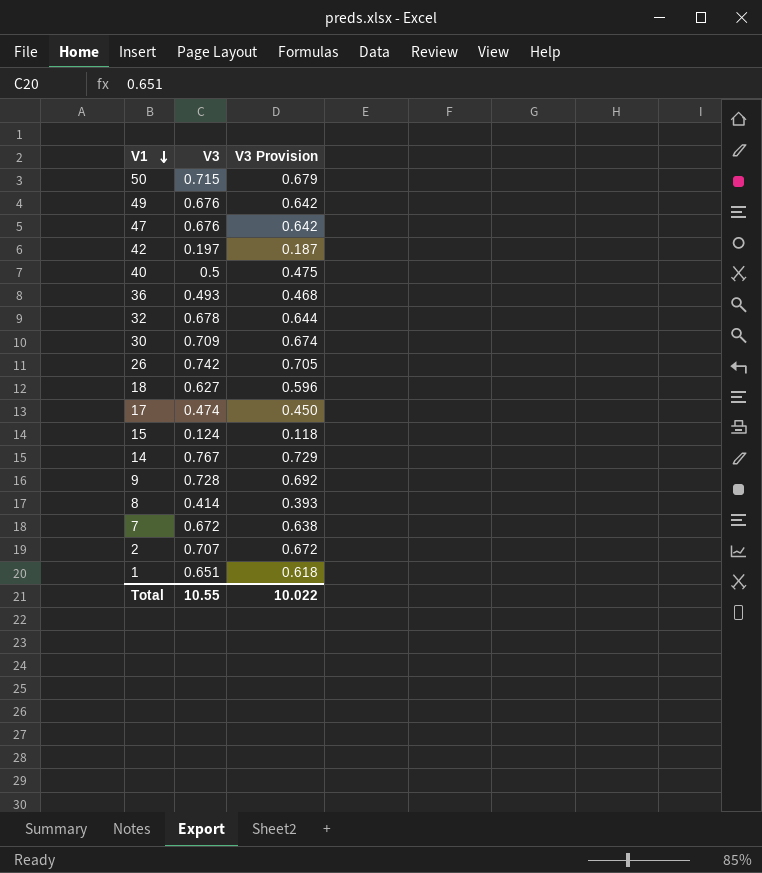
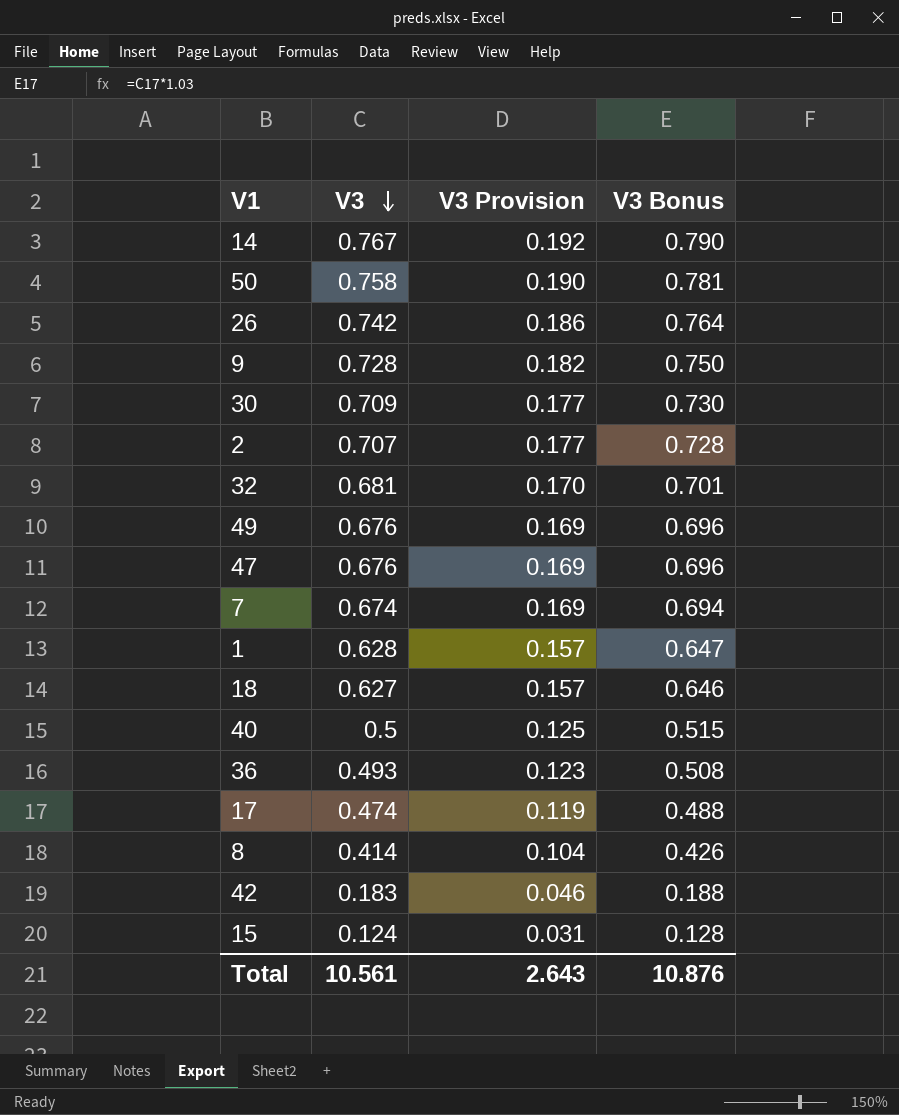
row order: V1 descending -> V3 descending
column V3 Provision | formula: [V3] * 0.95 -> [V3] * 0.25
column V3 Bonus | formula: none -> [V3] * 1.03
50 | V3: 0.715 -> 0.758
32 | V3: 0.678 -> 0.681
7 | V3: 0.672 -> 0.674
1 | V3: 0.651 -> 0.628
42 | V3: 0.197 -> 0.183
Total | V3: 10.55 -> 10.561
Total | V3 Provision: 10.022 -> 2.643

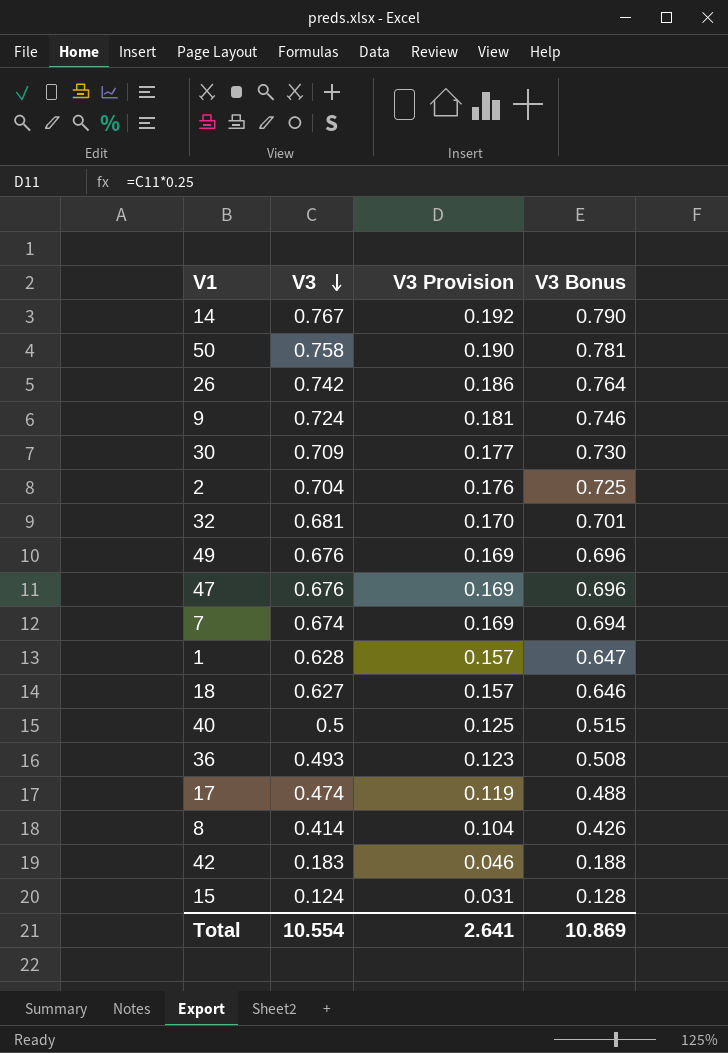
9 | V3: 0.728 -> 0.724
9 | V3 Provision: 0.182 -> 0.181
9 | V3 Bonus: 0.750 -> 0.746
2 | V3: 0.707 -> 0.704
2 | V3 Provision: 0.177 -> 0.176
2 | V3 Bonus: 0.728 -> 0.725
Total | V3: 10.561 -> 10.554
Total | V3 Provision: 2.643 -> 2.641
Total | V3 Bonus: 10.876 -> 10.869

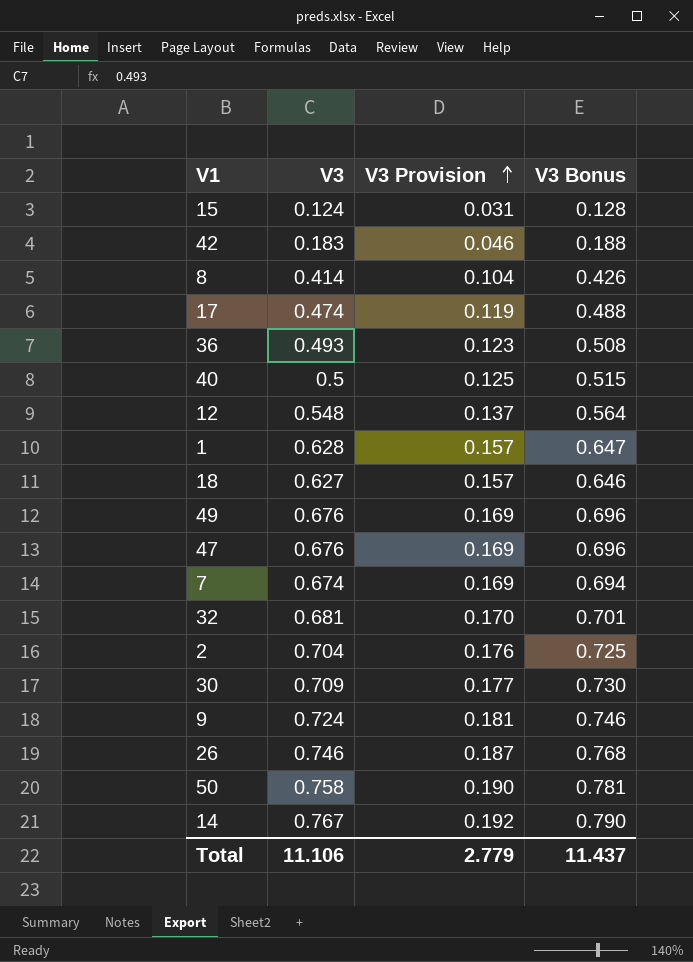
row order: V3 descending -> V3 Provision ascending
row 12: none -> 0.548 | 0.137 | 0.564
26 | V3: 0.742 -> 0.746
26 | V3 Provision: 0.186 -> 0.187
26 | V3 Bonus: 0.764 -> 0.768
Total | V3: 10.554 -> 11.106
Total | V3 Provision: 2.641 -> 2.779
Total | V3 Bonus: 10.869 -> 11.437

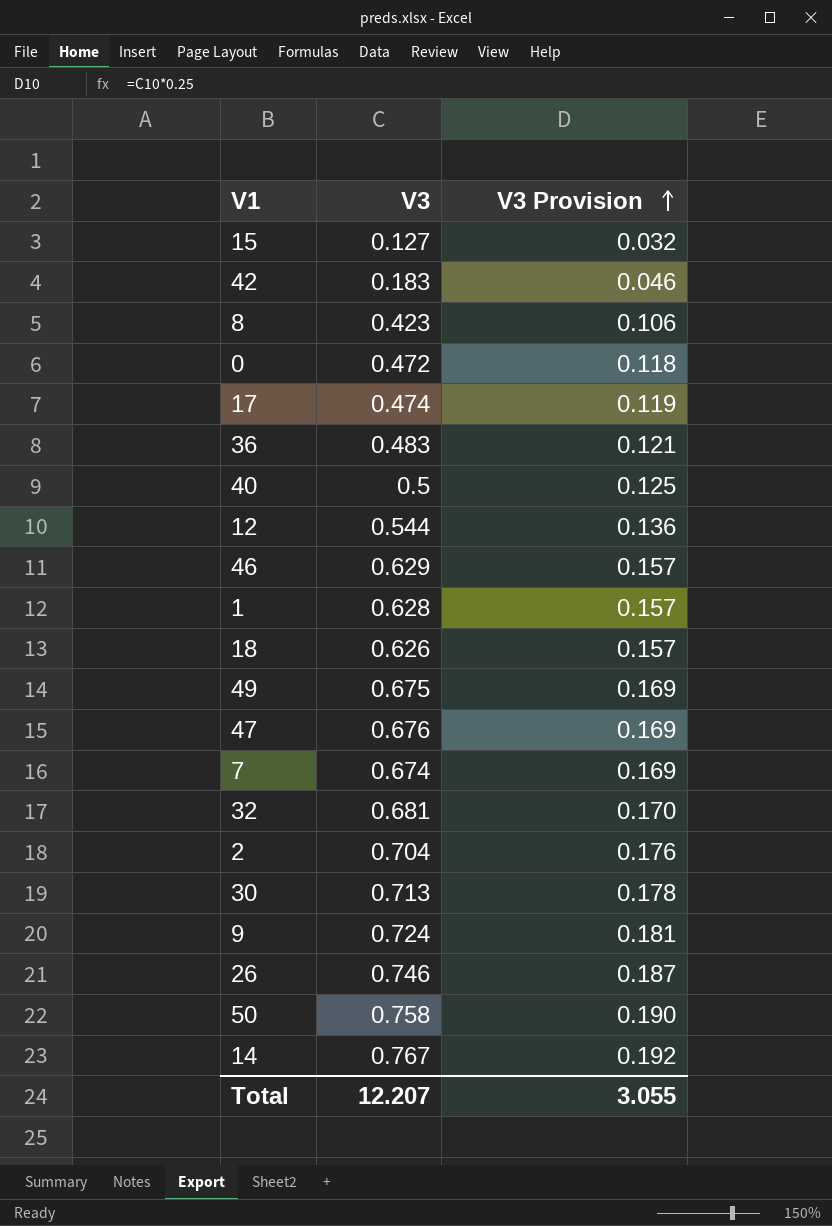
column V3 Bonus | formula: [V3] * 1.03 -> none
15 | V3: 0.124 -> 0.127
15 | V3 Provision: 0.031 -> 0.032
8 | V3: 0.414 -> 0.423
8 | V3 Provision: 0.104 -> 0.106
row 0: none -> 0.472 | 0.118
36 | V3: 0.493 -> 0.483
36 | V3 Provision: 0.123 -> 0.121
12 | V3: 0.548 -> 0.544
12 | V3 Provision: 0.137 -> 0.136
row 46: none -> 0.629 | 0.157
18 | V3: 0.627 -> 0.626
49 | V3: 0.676 -> 0.675
30 | V3: 0.709 -> 0.713
30 | V3 Provision: 0.177 -> 0.178
Total | V3: 11.106 -> 12.207
Total | V3 Provision: 2.779 -> 3.055

